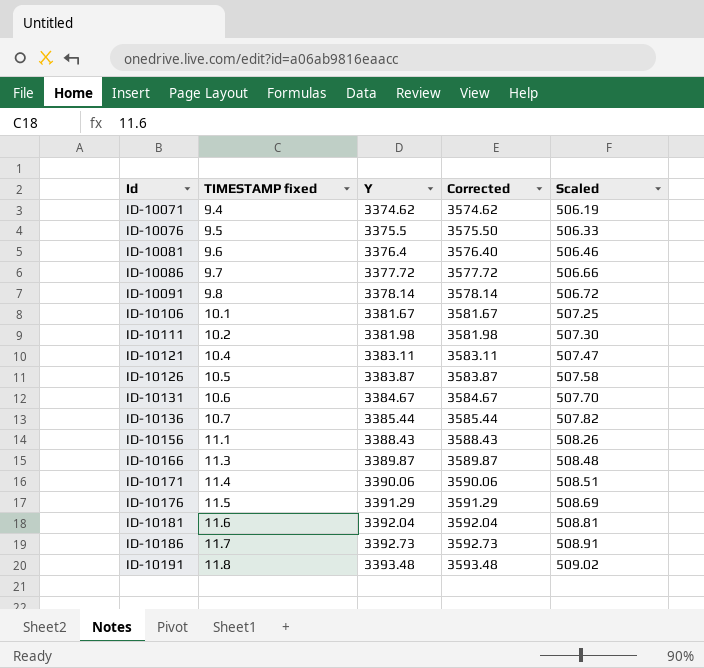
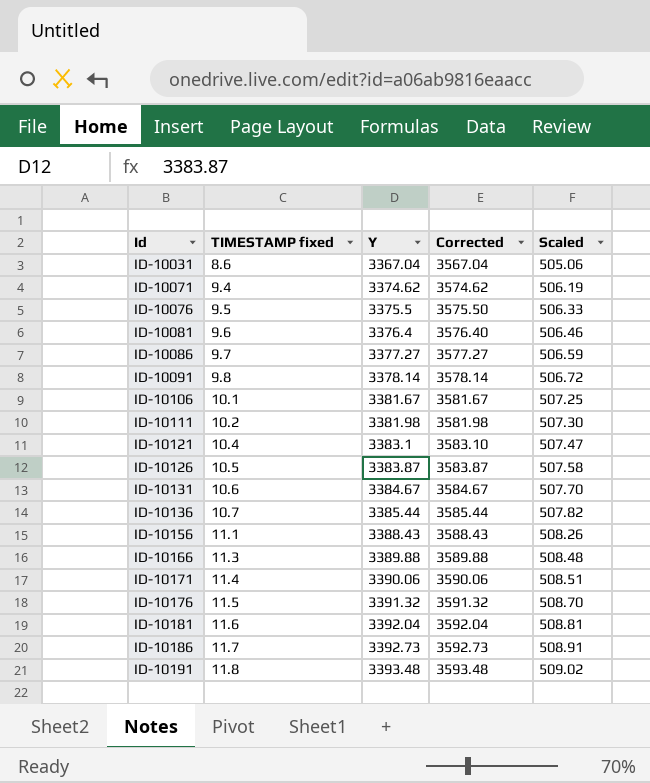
row ID-10031: none -> 8.6 | 3367.04 | 3567.04 | 505.06
ID-10086 | Y: 3377.72 -> 3377.27
ID-10086 | Corrected: 3577.72 -> 3577.27
ID-10086 | Scaled: 506.66 -> 506.59
ID-10121 | Y: 3383.11 -> 3383.1
ID-10121 | Corrected: 3583.11 -> 3583.10
ID-10166 | Y: 3389.87 -> 3389.88
ID-10166 | Corrected: 3589.87 -> 3589.88
ID-10176 | Y: 3391.29 -> 3391.32
ID-10176 | Corrected: 3591.29 -> 3591.32
ID-10176 | Scaled: 508.69 -> 508.70

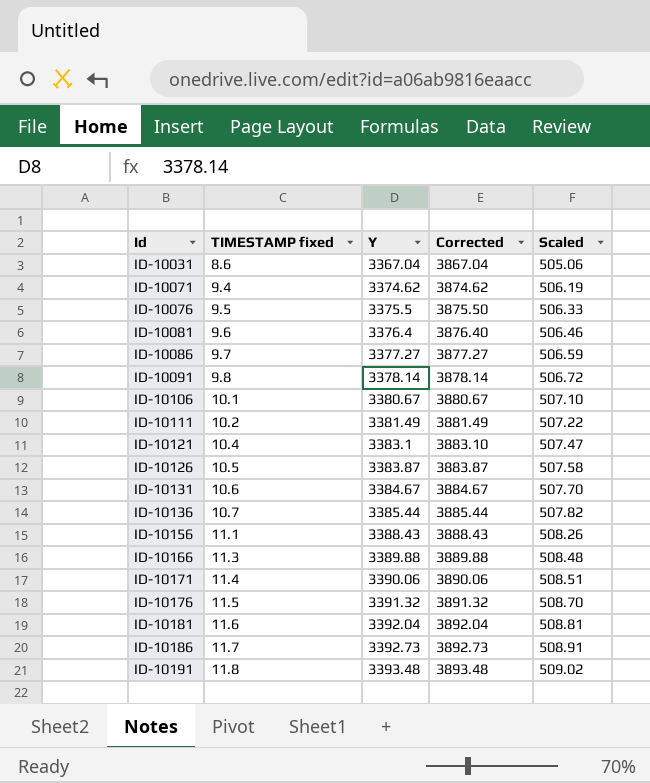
column Corrected | formula: [Y] + 200 -> [Y] + 500
ID-10106 | Y: 3381.67 -> 3380.67
ID-10106 | Scaled: 507.25 -> 507.10
ID-10111 | Y: 3381.98 -> 3381.49
ID-10111 | Scaled: 507.30 -> 507.22

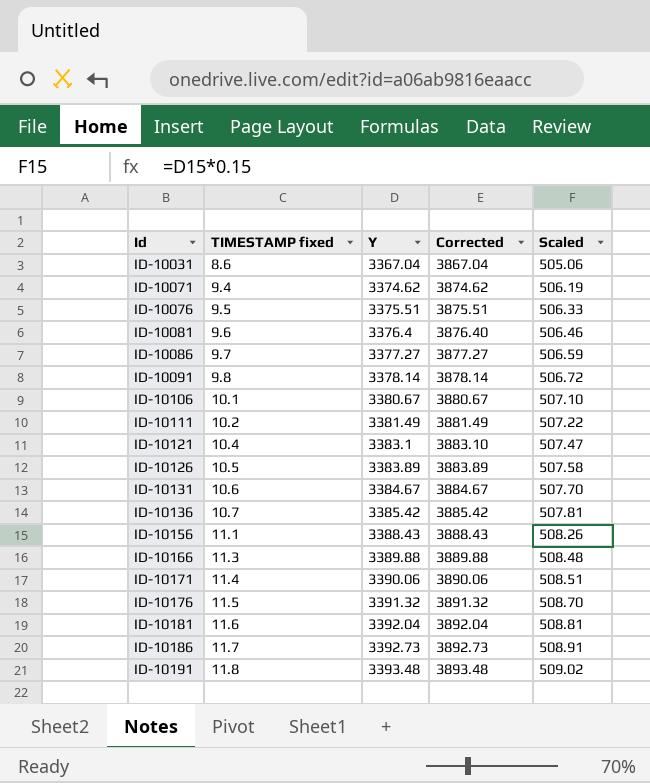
ID-10076 | Y: 3375.5 -> 3375.51
ID-10076 | Corrected: 3875.50 -> 3875.51
ID-10126 | Y: 3383.87 -> 3383.89
ID-10126 | Corrected: 3883.87 -> 3883.89
ID-10136 | Y: 3385.44 -> 3385.42
ID-10136 | Corrected: 3885.44 -> 3885.42
ID-10136 | Scaled: 507.82 -> 507.81

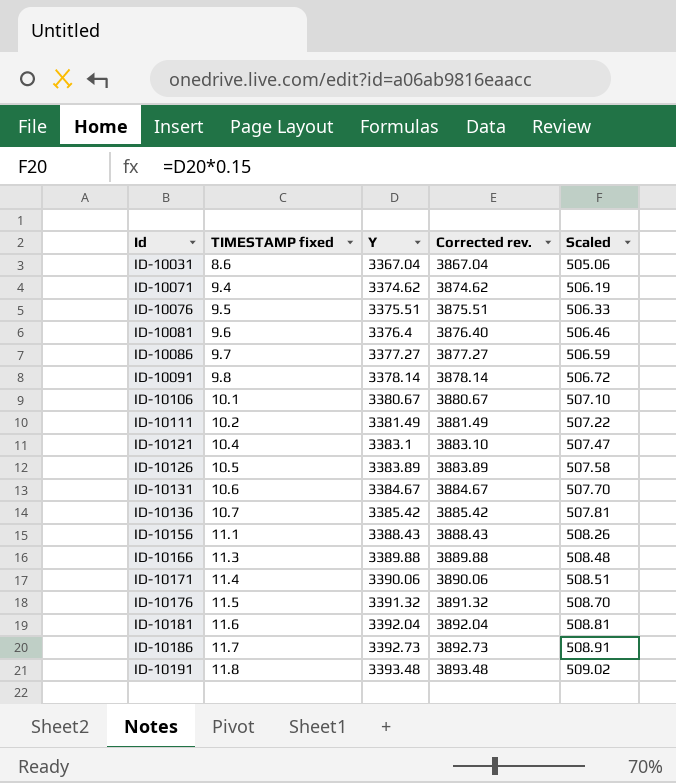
column name: Corrected -> Corrected rev.

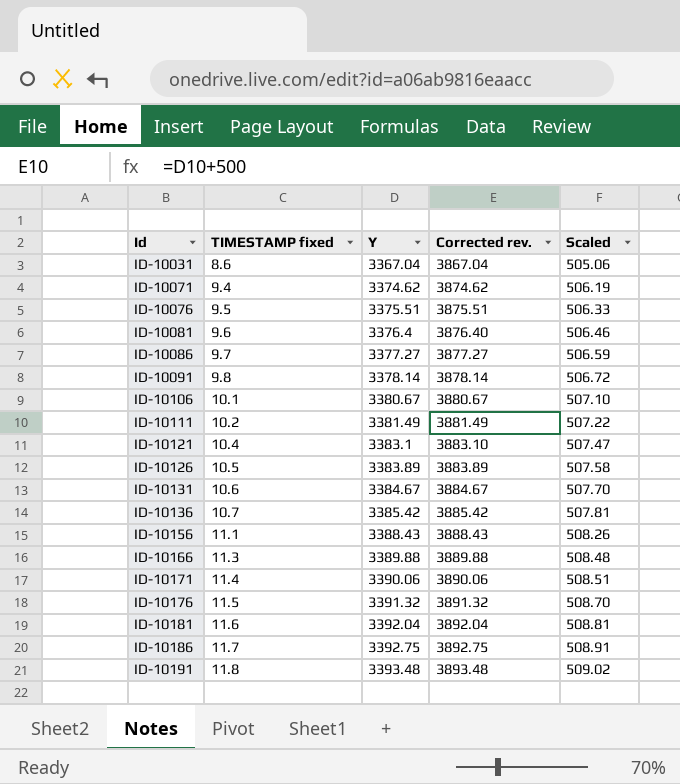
ID-10186 | Y: 3392.73 -> 3392.75
ID-10186 | Corrected rev.: 3892.73 -> 3892.75

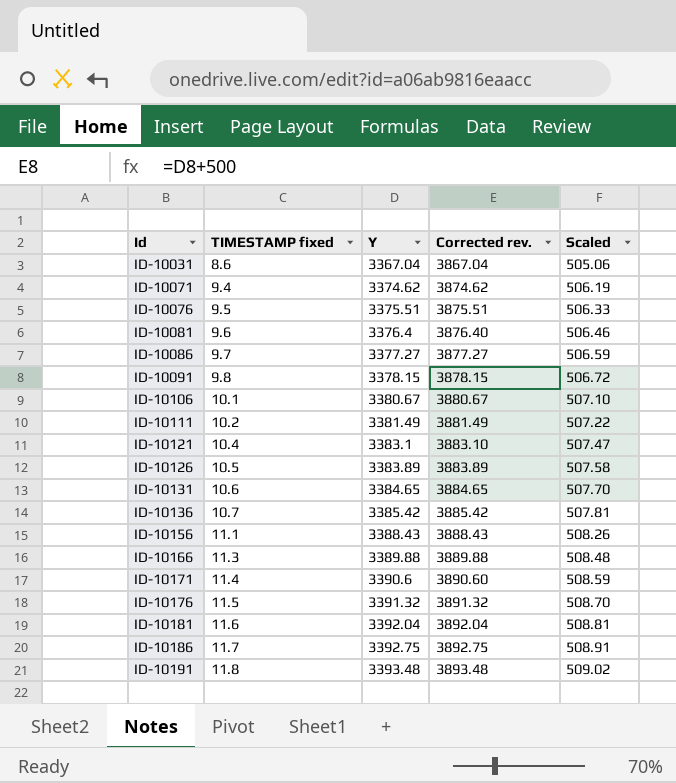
ID-10091 | Y: 3378.14 -> 3378.15
ID-10091 | Corrected rev.: 3878.14 -> 3878.15
ID-10131 | Y: 3384.67 -> 3384.65
ID-10131 | Corrected rev.: 3884.67 -> 3884.65
ID-10171 | Y: 3390.06 -> 3390.6
ID-10171 | Corrected rev.: 3890.06 -> 3890.60
ID-10171 | Scaled: 508.51 -> 508.59

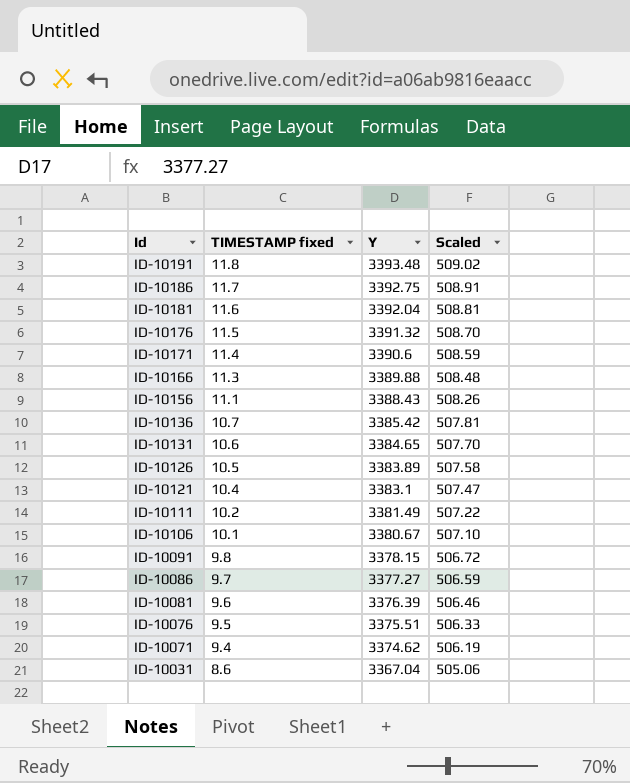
row order: Id ascending -> Id descending
column Corrected rev. | formula: [Y] + 500 -> none
ID-10081 | Y: 3376.4 -> 3376.39

